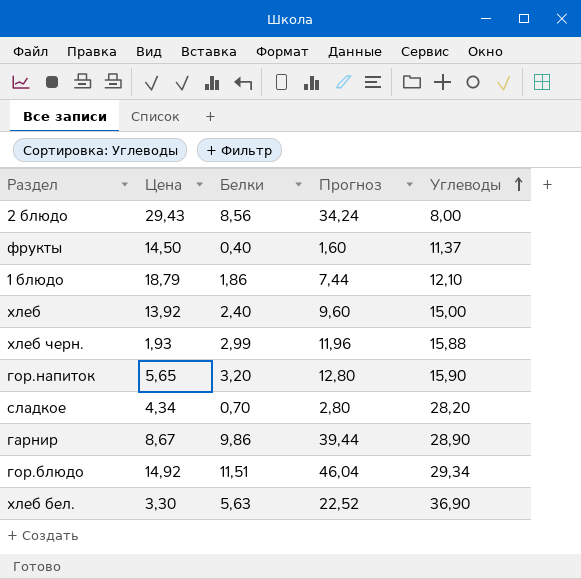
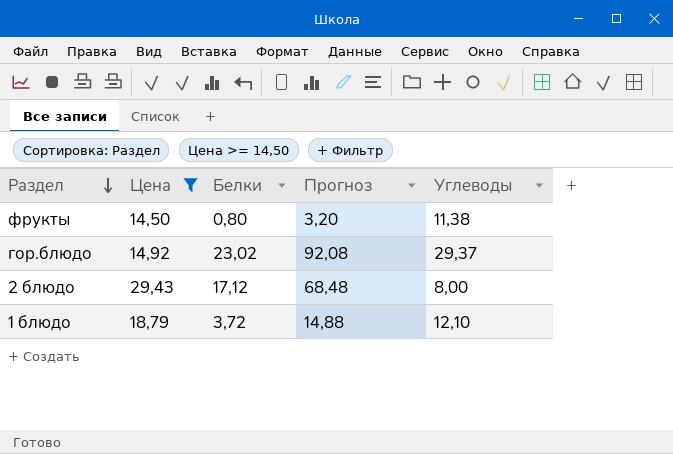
filter: none -> Цена >= 14,50
row order: Углеводы ascending -> Раздел descending
фрукты | Белки: 0,40 -> 0,80
фрукты | Прогноз: 1,60 -> 3,20
фрукты | Углеводы: 11,37 -> 11,38
гор.блюдо | Белки: 11,51 -> 23,02
гор.блюдо | Прогноз: 46,04 -> 92,08
гор.блюдо | Углеводы: 29,34 -> 29,37
2 блюдо | Белки: 8,56 -> 17,12
2 блюдо | Прогноз: 34,24 -> 68,48
1 блюдо | Белки: 1,86 -> 3,72
1 блюдо | Прогноз: 7,44 -> 14,88

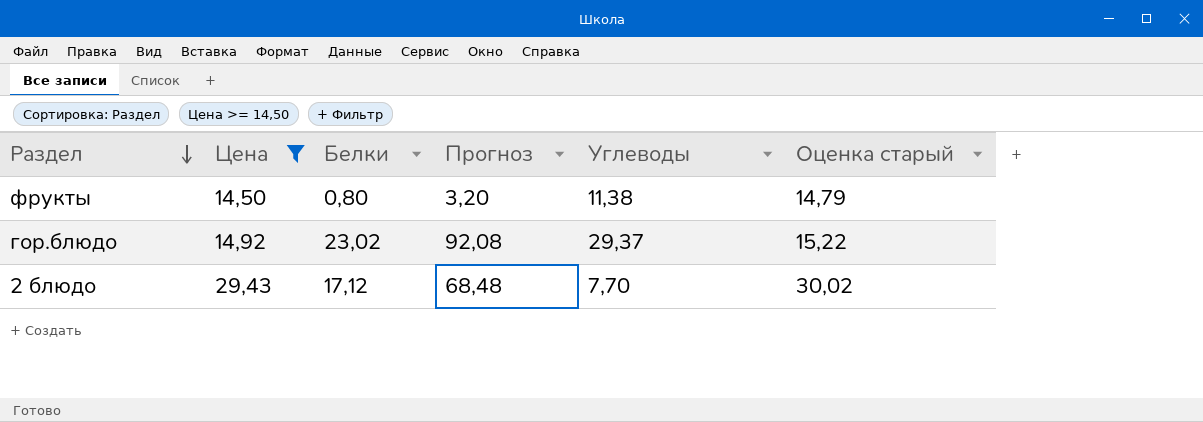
column Оценка старый | formula: none -> [Цена] * 1,02
row 1 блюдо: 18,79 | 3,72 | 14,88 | 12,10 -> none
2 блюдо | Углеводы: 8,00 -> 7,70

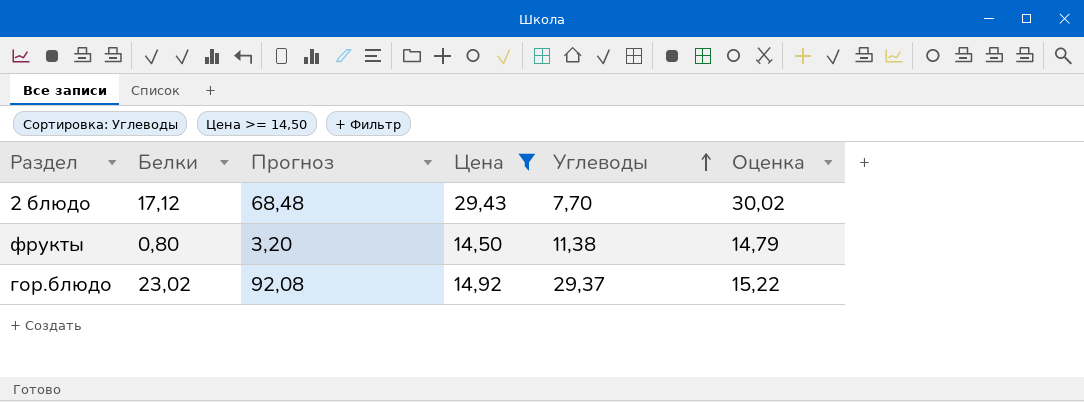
row order: Раздел descending -> Углеводы ascending
column Цена | position: 2 -> 4
column name: Оценка старый -> Оценка

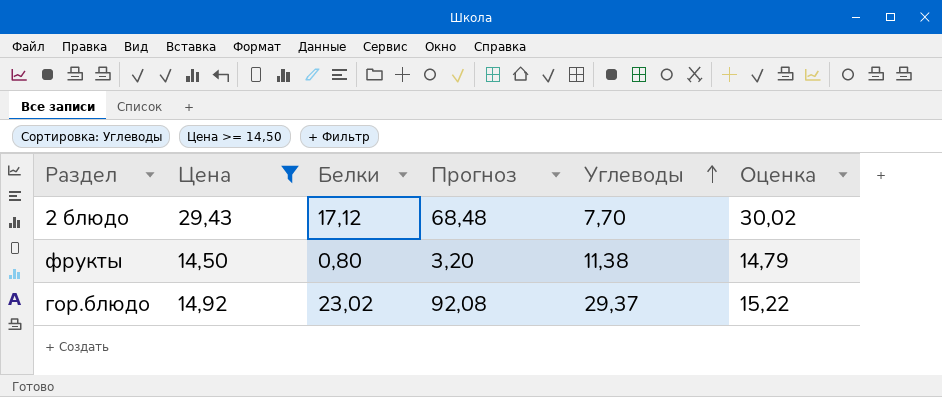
column Цена | position: 4 -> 2

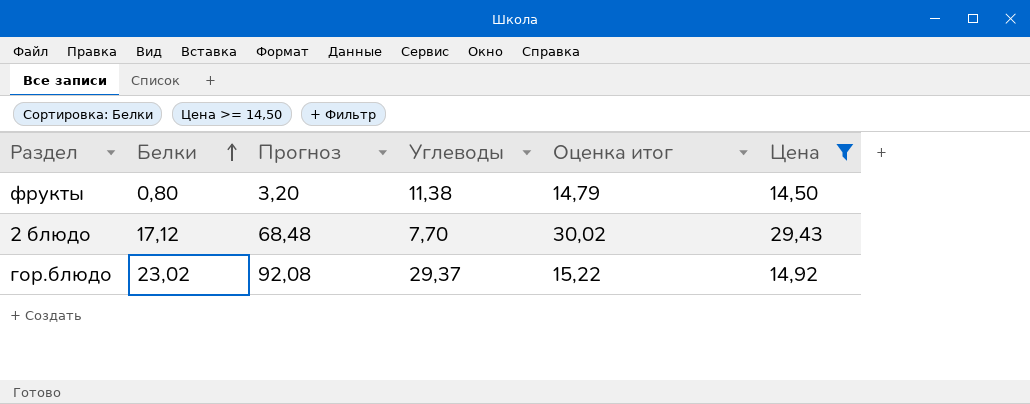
row order: Углеводы ascending -> Белки ascending
column name: Оценка -> Оценка итог
column Цена | position: 2 -> 6

